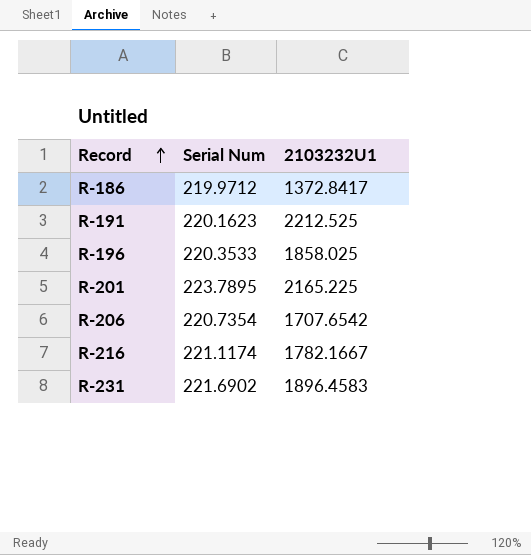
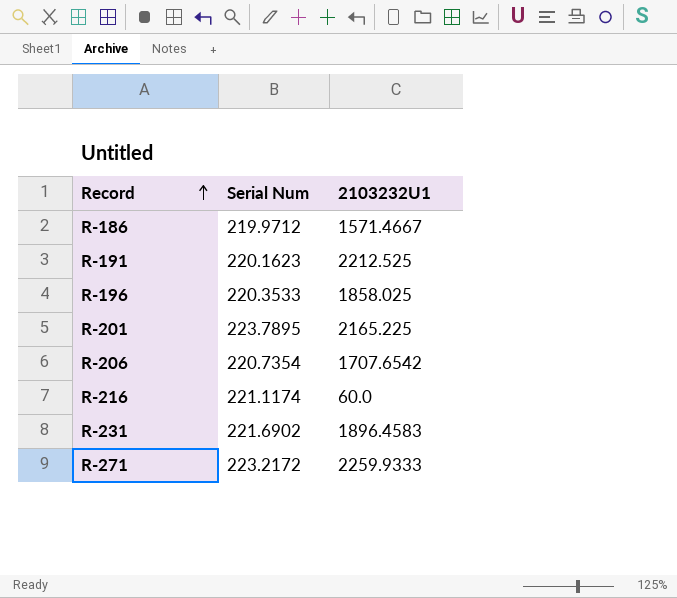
R-186 | 2103232U1: 1372.8417 -> 1571.4667
R-216 | 2103232U1: 1782.1667 -> 60.0
row R-271: none -> 223.2172 | 2259.9333

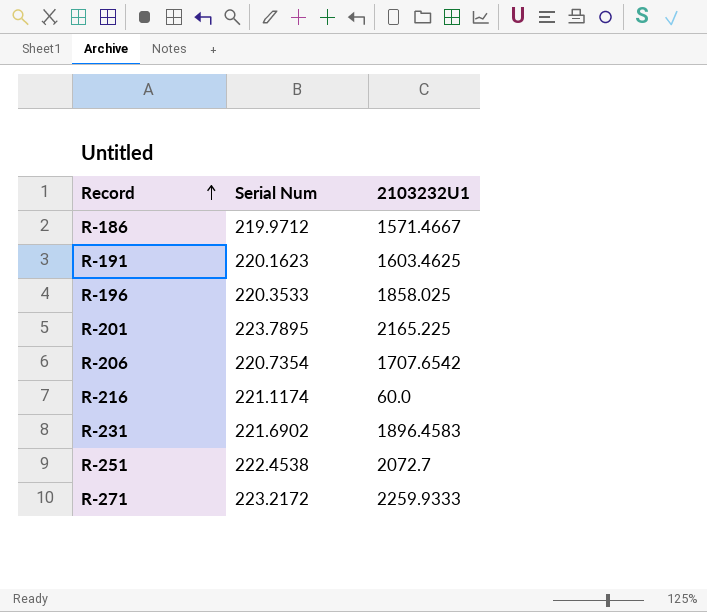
R-191 | 2103232U1: 2212.525 -> 1603.4625
row R-251: none -> 222.4538 | 2072.7

